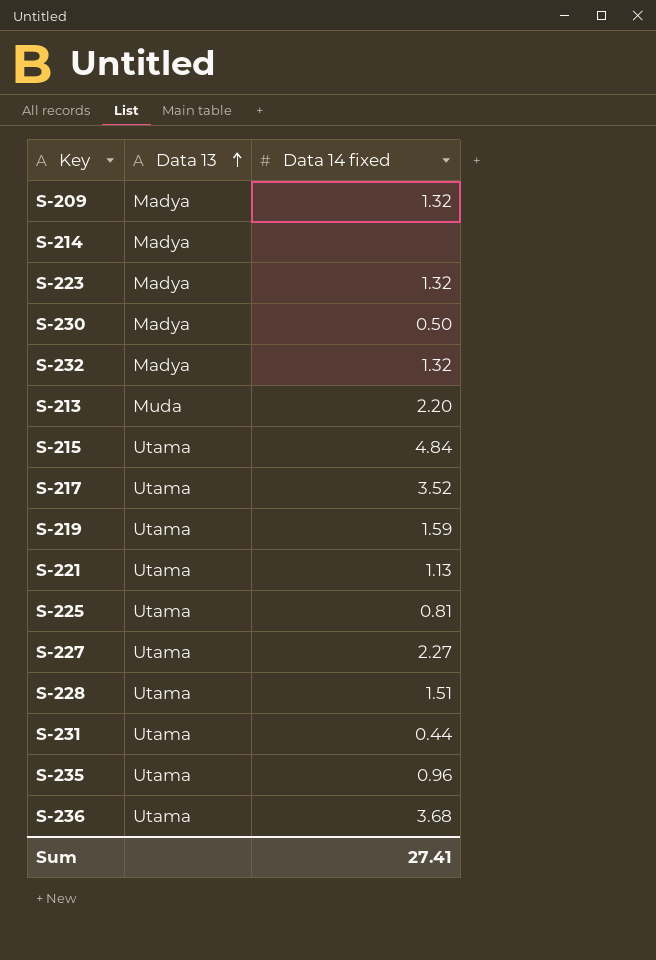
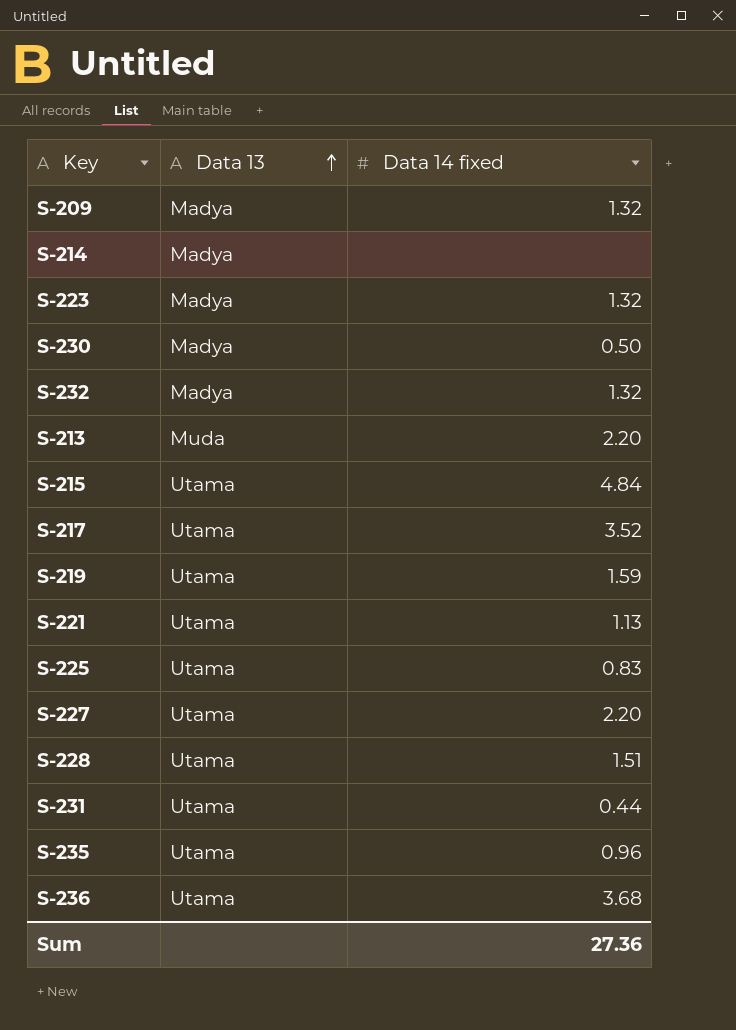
S-225 | Data 14 fixed: 0.81 -> 0.83
S-227 | Data 14 fixed: 2.27 -> 2.20
Sum | Data 14 fixed: 27.41 -> 27.36

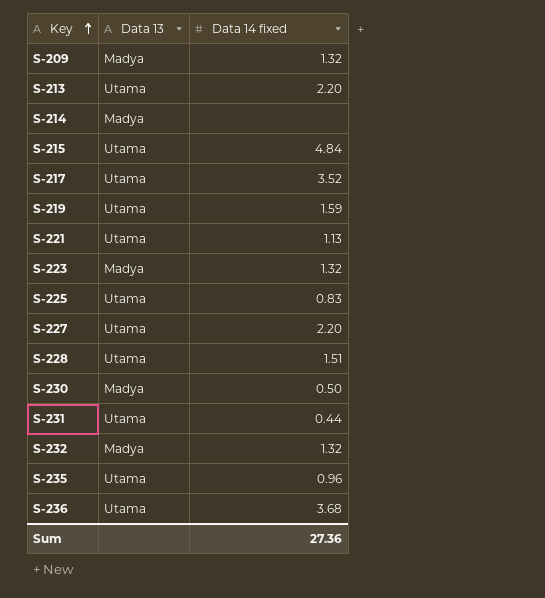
row order: Data 13 ascending -> Key ascending
S-213 | Data 13: Muda -> Utama

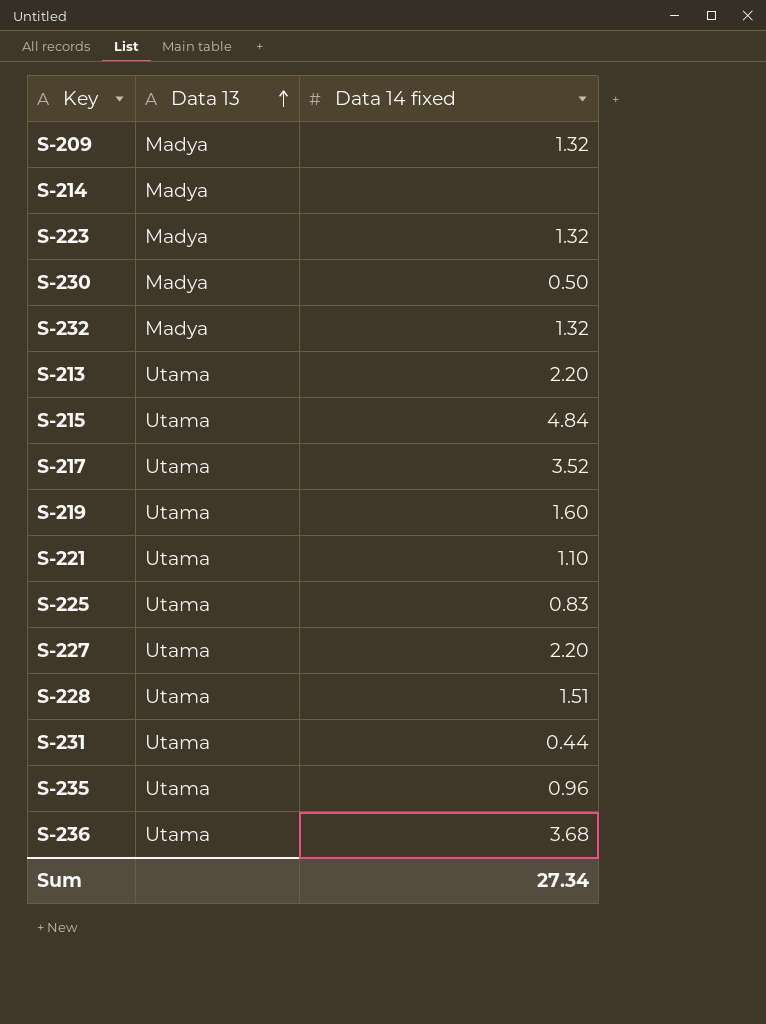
row order: Key ascending -> Data 13 ascending
S-219 | Data 14 fixed: 1.59 -> 1.60
S-221 | Data 14 fixed: 1.13 -> 1.10
Sum | Data 14 fixed: 27.36 -> 27.34

